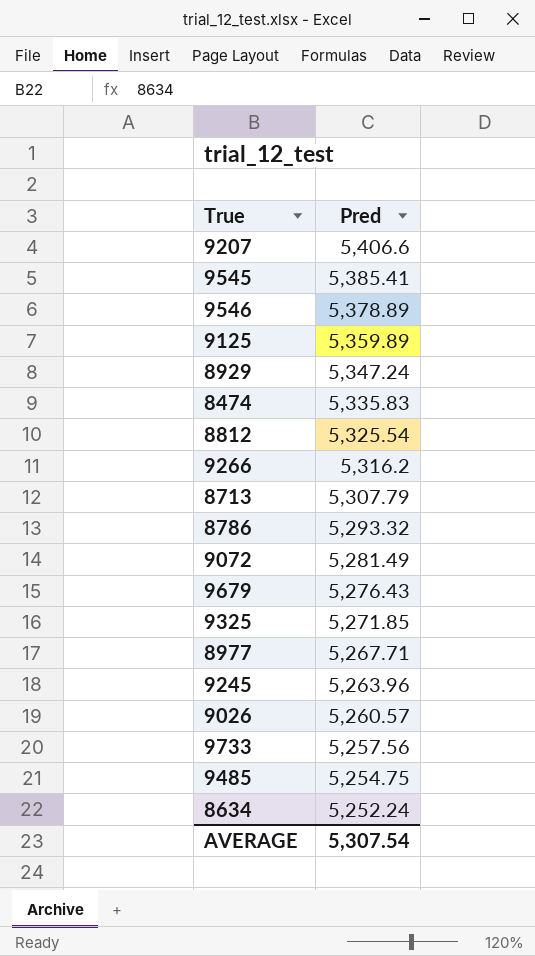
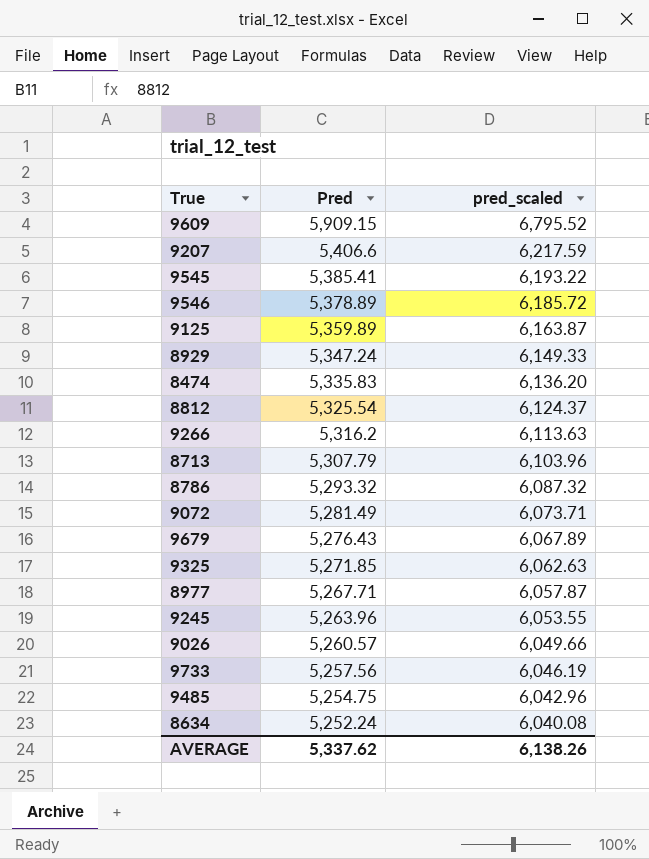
column pred_scaled | formula: none -> [Pred] * 1.15
row 9609: none -> 5,909.15 | 6,795.52
AVERAGE | Pred: 5,307.54 -> 5,337.62

